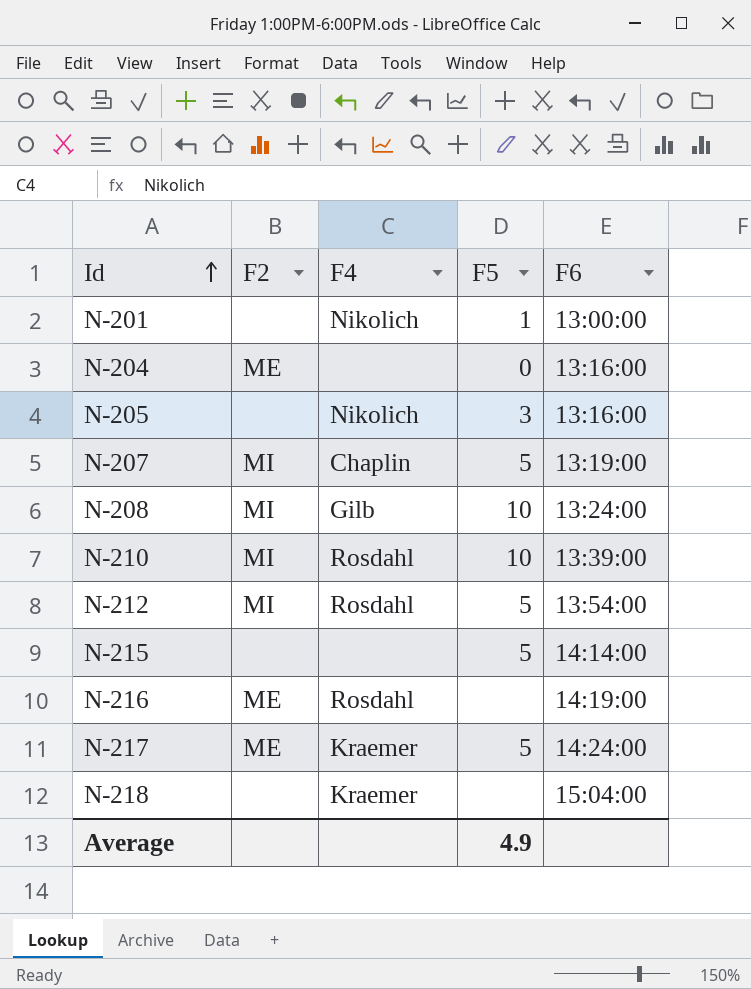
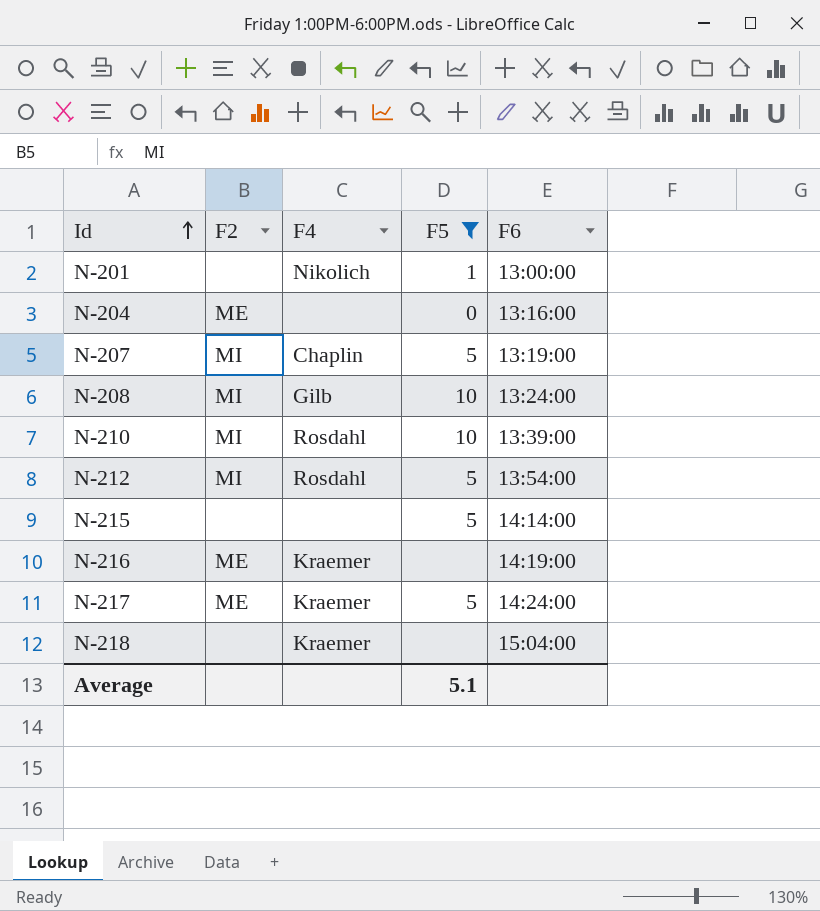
filter: none -> F5 != 3
N-216 | F4: Rosdahl -> Kraemer
Average | F5: 4.9 -> 5.1

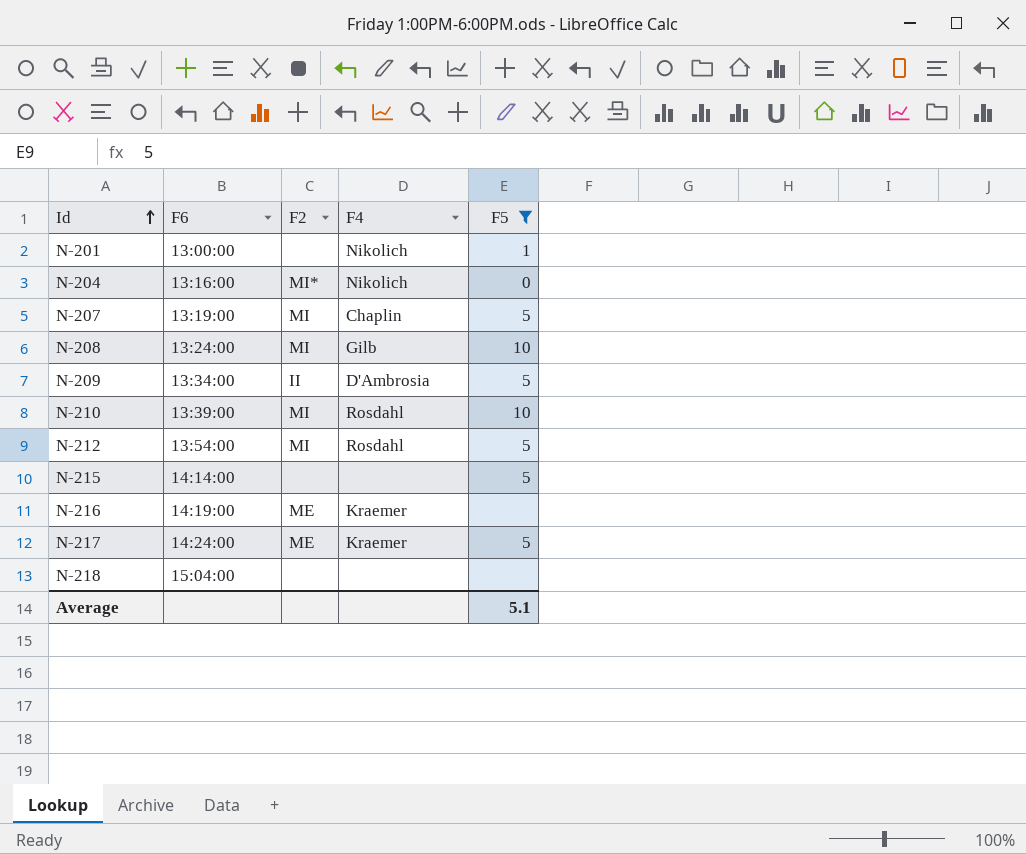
column F6 | position: 5 -> 2
N-204 | F2: ME -> MI*
N-204 | F4: none -> Nikolich
row N-209: none -> 13:34:00 | II | D'Ambrosia | 5
N-218 | F4: Kraemer -> none

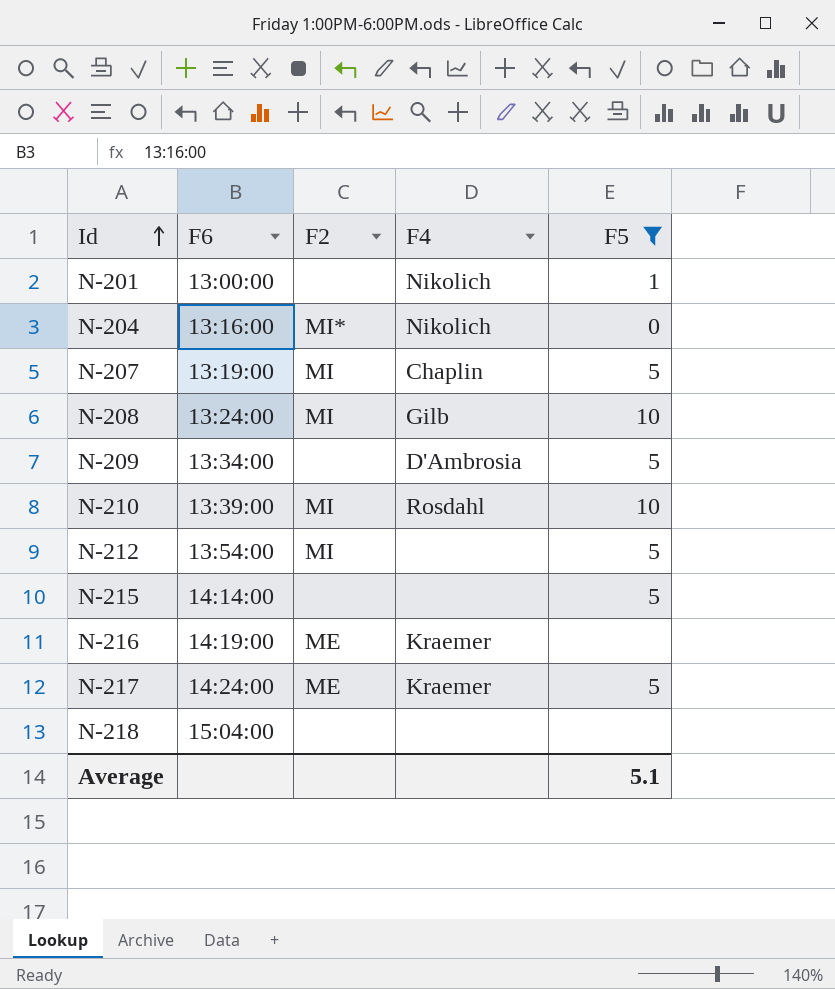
N-209 | F2: II -> none
N-212 | F4: Rosdahl -> none

